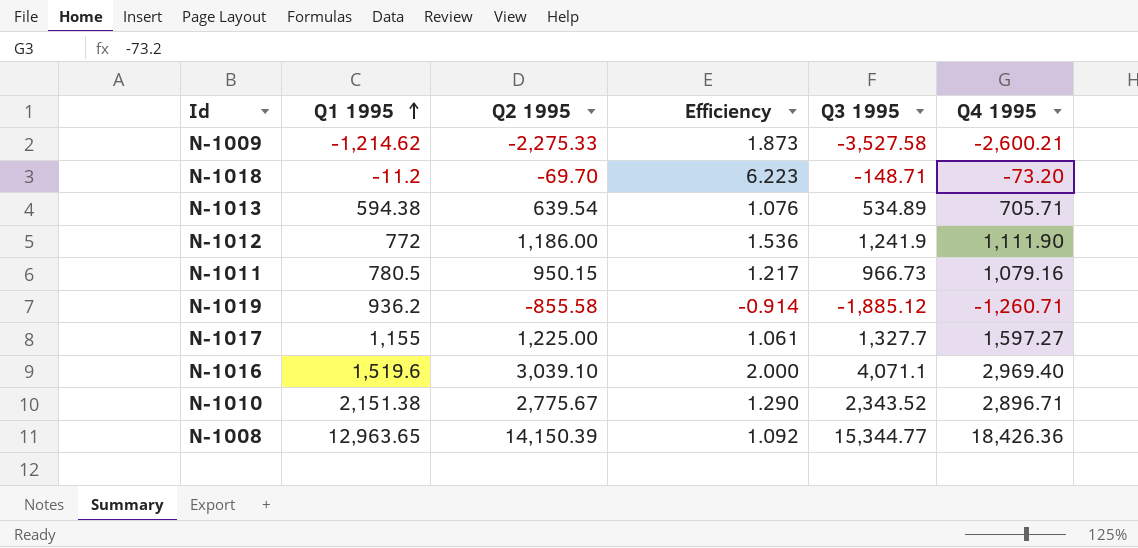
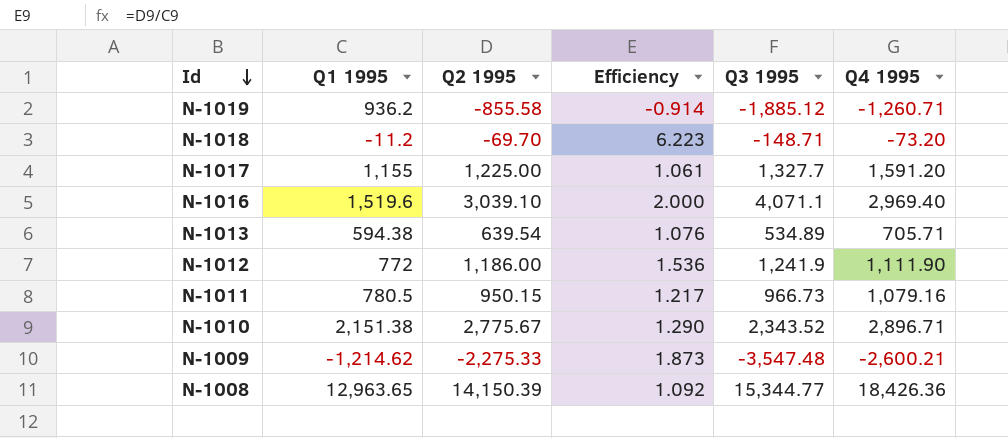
row order: Q1 1995 ascending -> Id descending
N-1017 | Q4 1995: 1,597.27 -> 1,591.20
N-1009 | Q3 1995: -3,527.58 -> -3,547.48

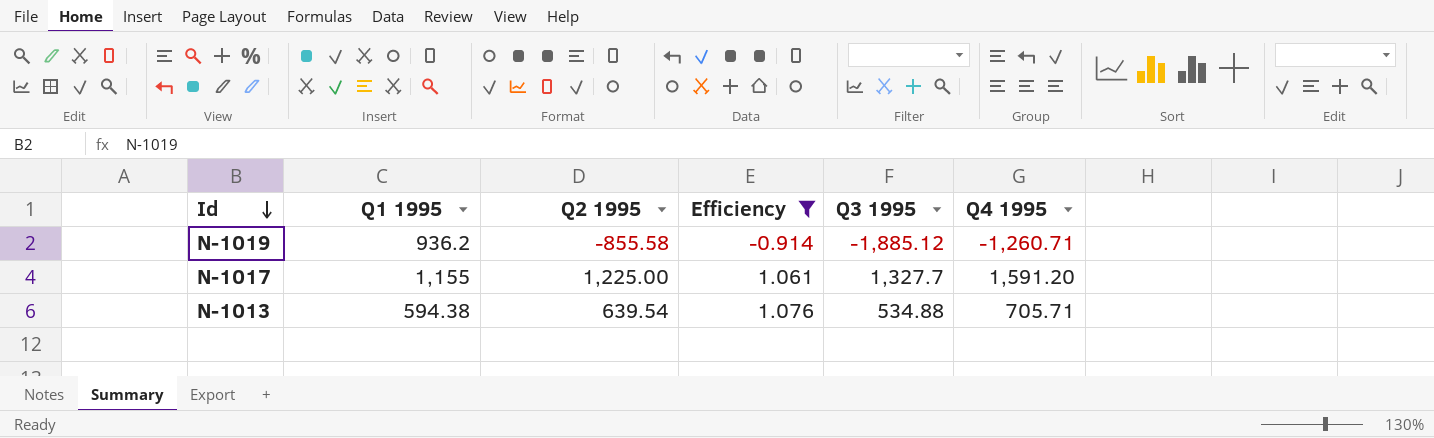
filter: none -> Efficiency <= 1.076
N-1013 | Q3 1995: 534.89 -> 534.88

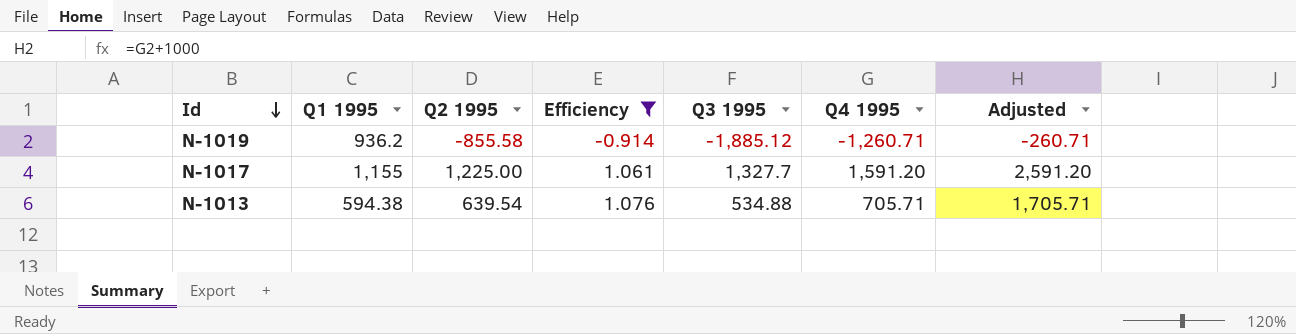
column Adjusted | formula: none -> [Q4 1995] + 1000

